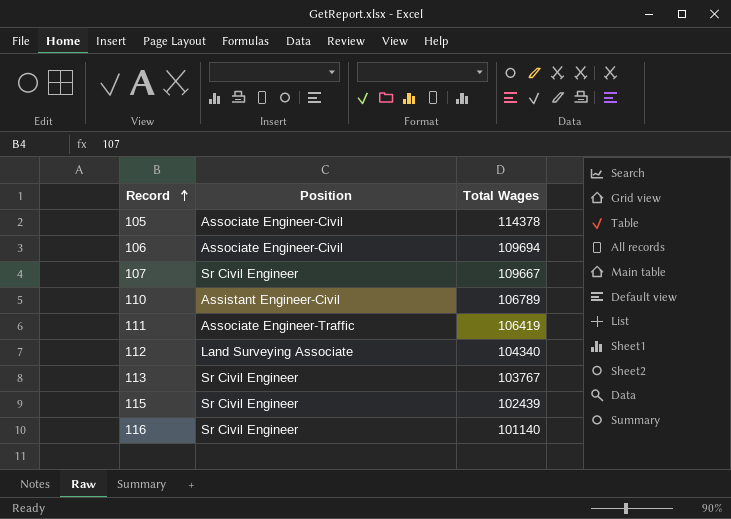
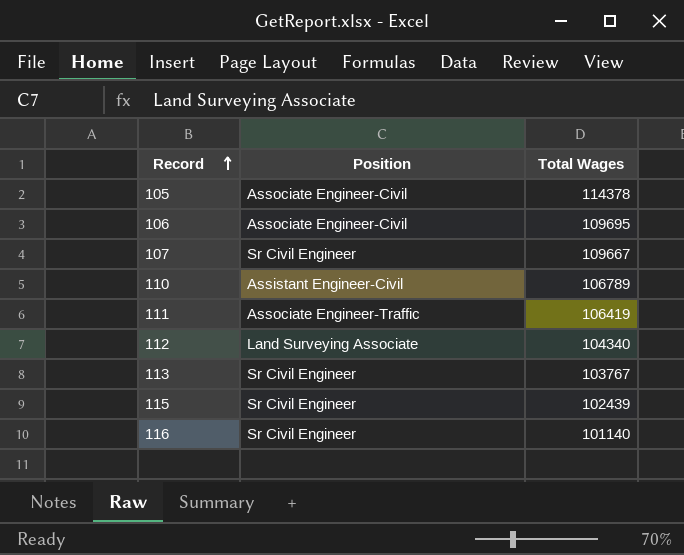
106 | Total Wages: 109694 -> 109695

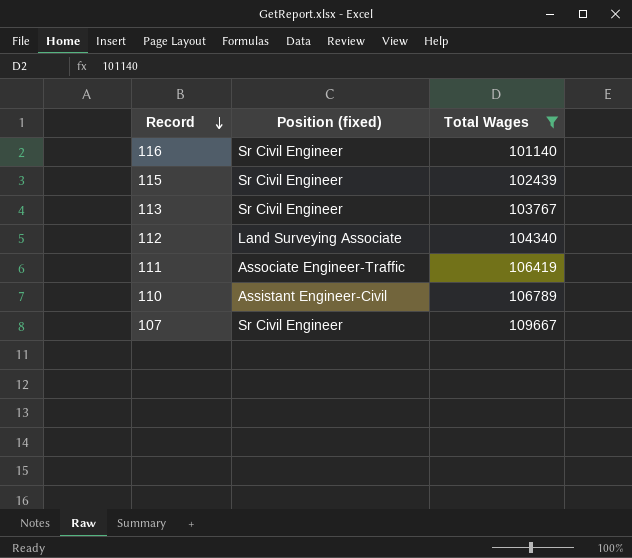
filter: none -> Total Wages <= 109667
row order: Record ascending -> Record descending
column name: Position -> Position (fixed)

